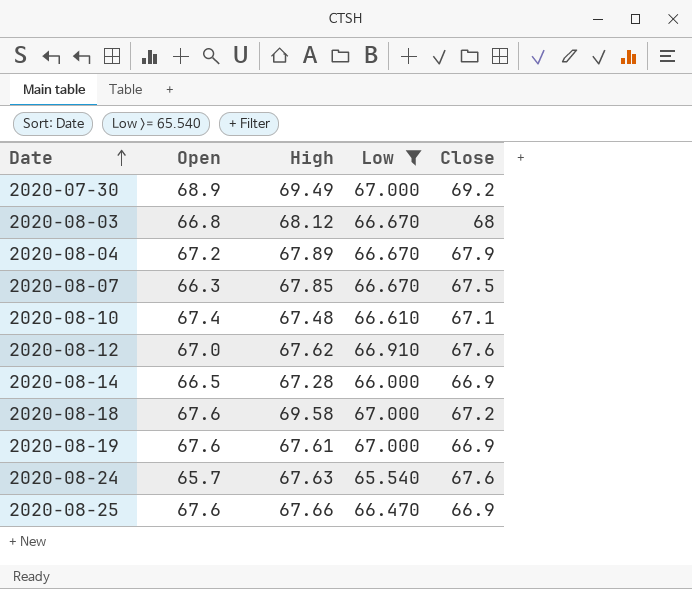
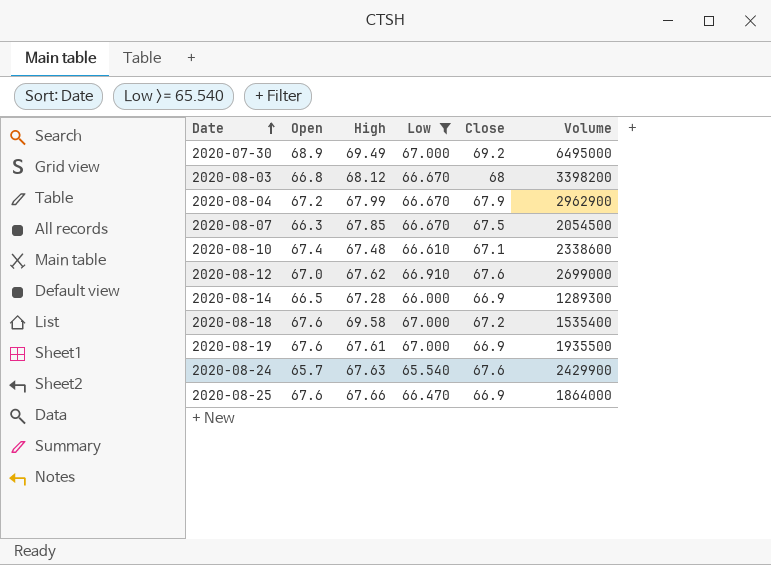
column Volume | position: none -> 6
2020-08-04 | High: 67.89 -> 67.99

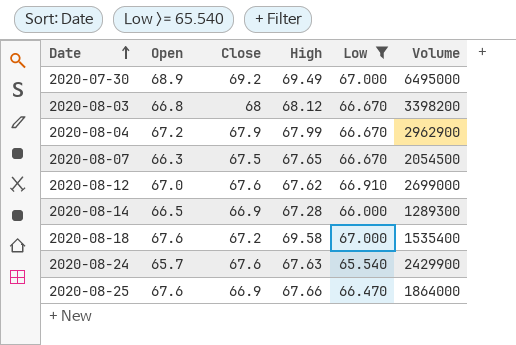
column Close | position: 5 -> 3
row 2020-08-10: 67.4 | 67.48 | 66.610 | 67.1 | 2338600 -> none
row 2020-08-19: 67.6 | 67.61 | 67.000 | 66.9 | 1935500 -> none
2020-08-07 | High: 67.85 -> 67.65

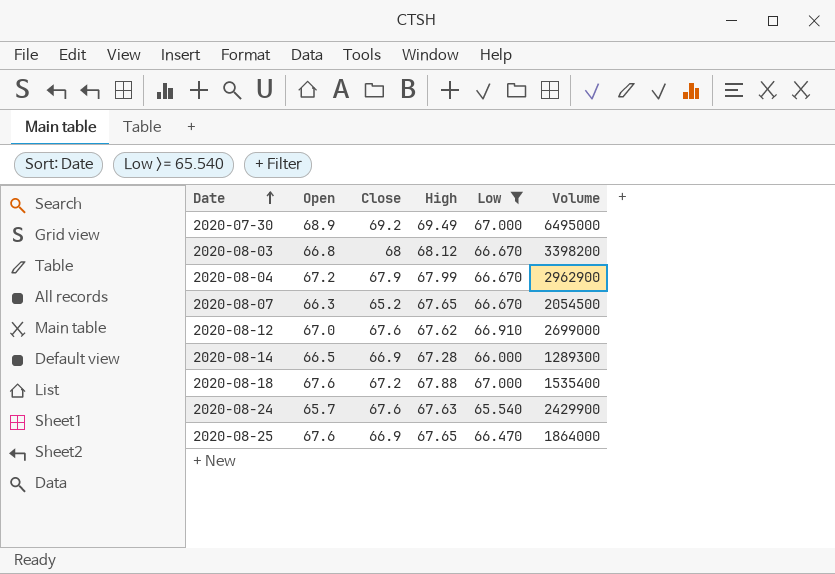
2020-08-07 | Close: 67.5 -> 65.2
2020-08-18 | High: 69.58 -> 67.88
2020-08-25 | High: 67.66 -> 67.65

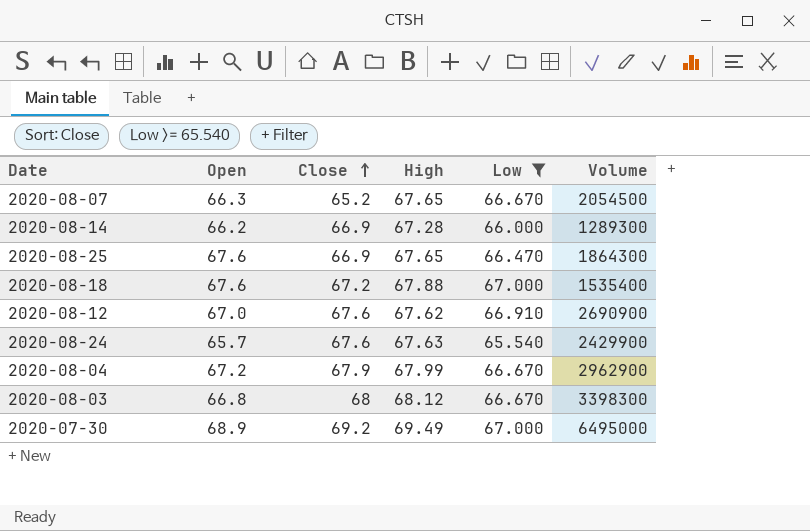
row order: Date ascending -> Close ascending
2020-08-14 | Open: 66.5 -> 66.2
2020-08-25 | Volume: 1864000 -> 1864300
2020-08-12 | Volume: 2699000 -> 2690900
2020-08-03 | Volume: 3398200 -> 3398300

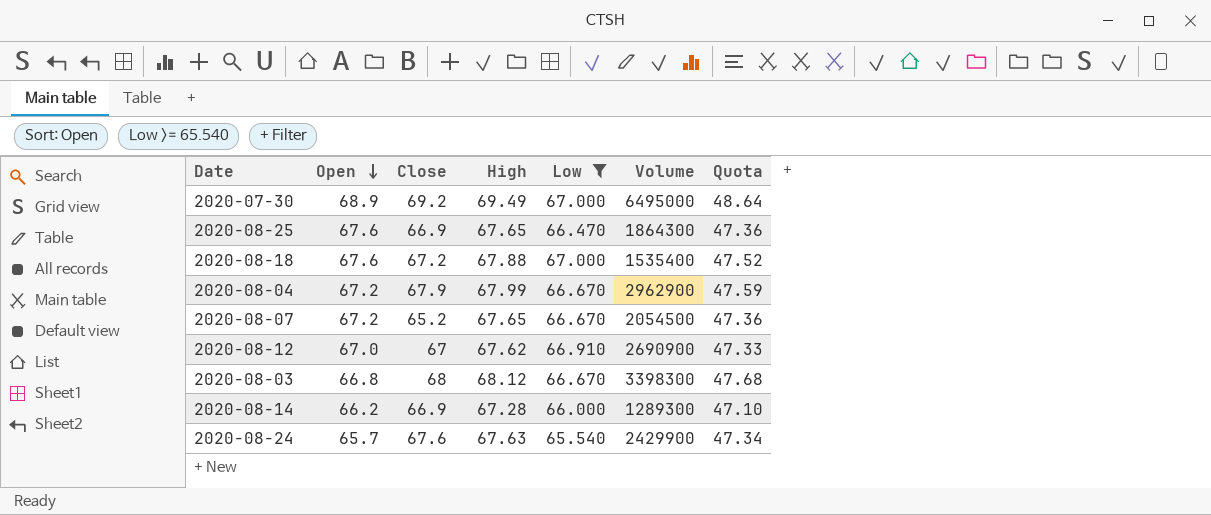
row order: Close ascending -> Open descending
column Quota | formula: none -> [High] * 0.7
2020-08-07 | Open: 66.3 -> 67.2
2020-08-12 | Close: 67.6 -> 67

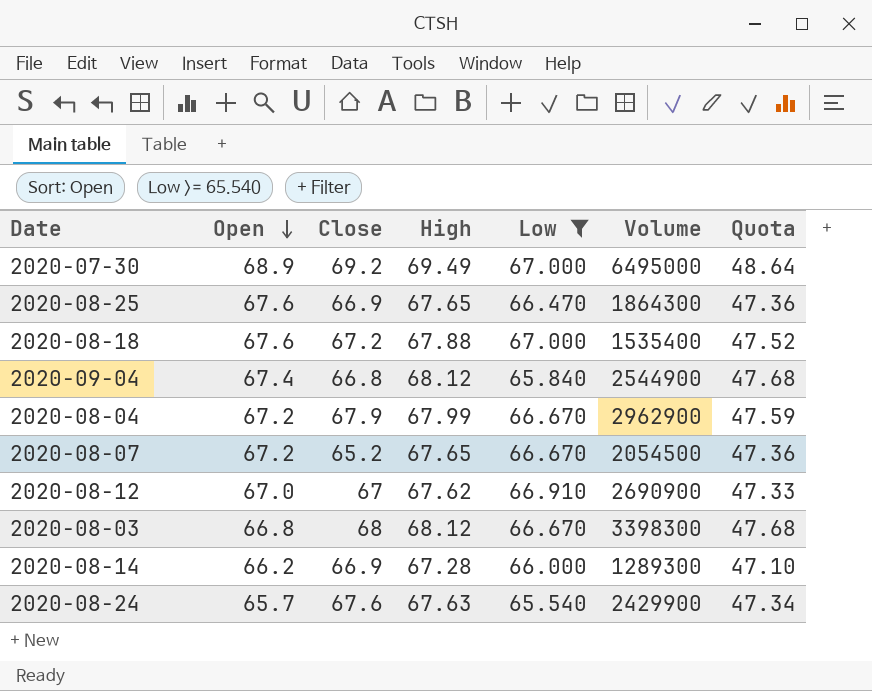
row 2020-09-04: none -> 67.4 | 66.8 | 68.12 | 65.840 | 2544900 | 47.68

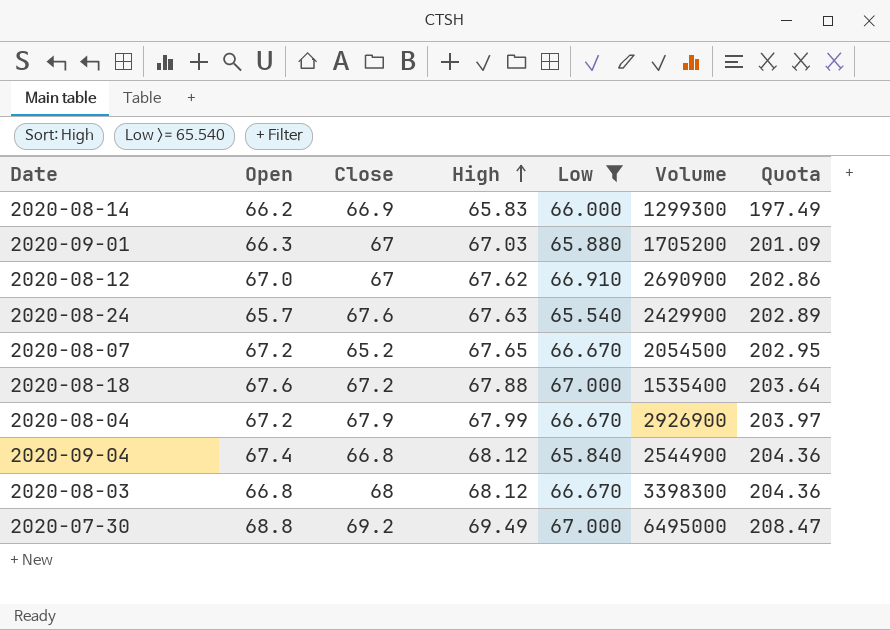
row order: Open descending -> High ascending
column Quota | formula: [High] * 0.7 -> [High] * 3
row 2020-08-25: 67.6 | 66.9 | 67.65 | 66.470 | 1864300 | 47.36 -> none
2020-08-14 | High: 67.28 -> 65.83
2020-08-14 | Volume: 1289300 -> 1299300
row 2020-09-01: none -> 66.3 | 67 | 67.03 | 65.880 | 1705200 | 201.09
2020-08-04 | Volume: 2962900 -> 2926900
2020-07-30 | Open: 68.9 -> 68.8

